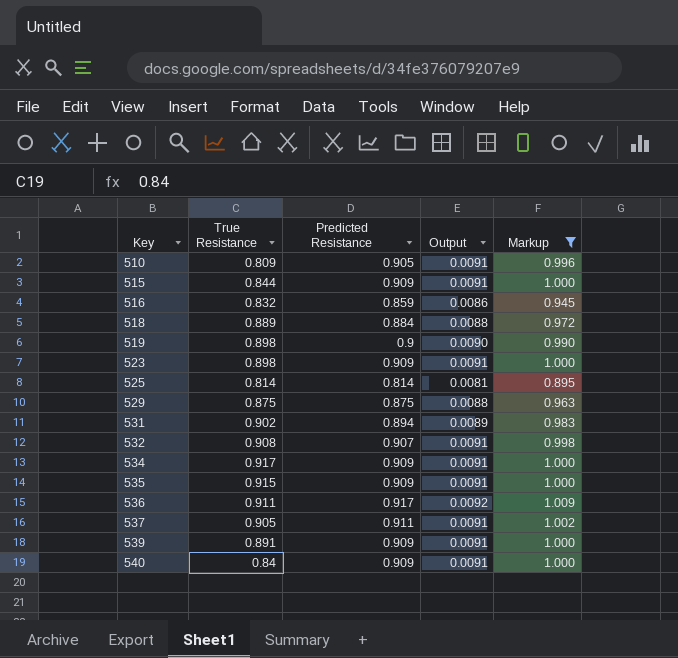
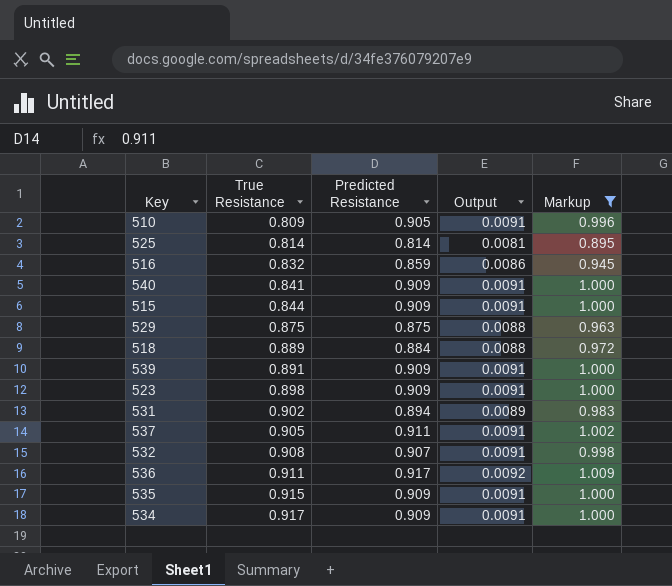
row order: Key ascending -> True Resistance ascending
row 519: 0.898 | 0.9 | 0.0090 | 0.990 -> none
540 | True Resistance: 0.84 -> 0.841

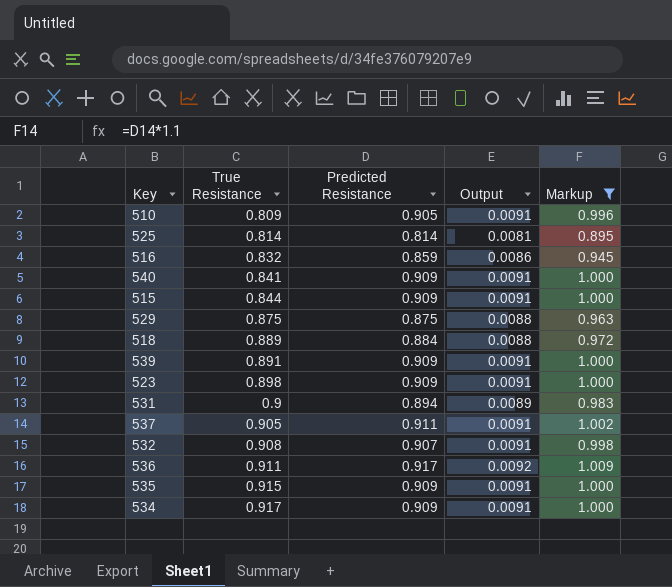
531 | True Resistance: 0.902 -> 0.9

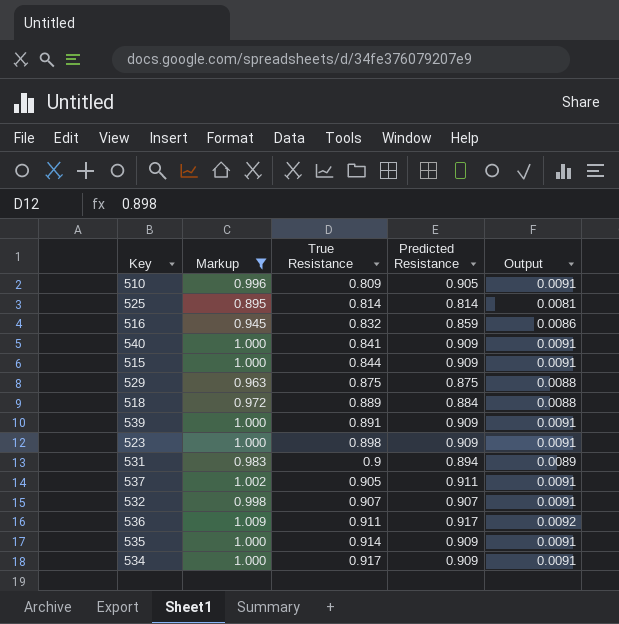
column Markup | position: 5 -> 2
532 | True Resistance: 0.908 -> 0.907
535 | True Resistance: 0.915 -> 0.914

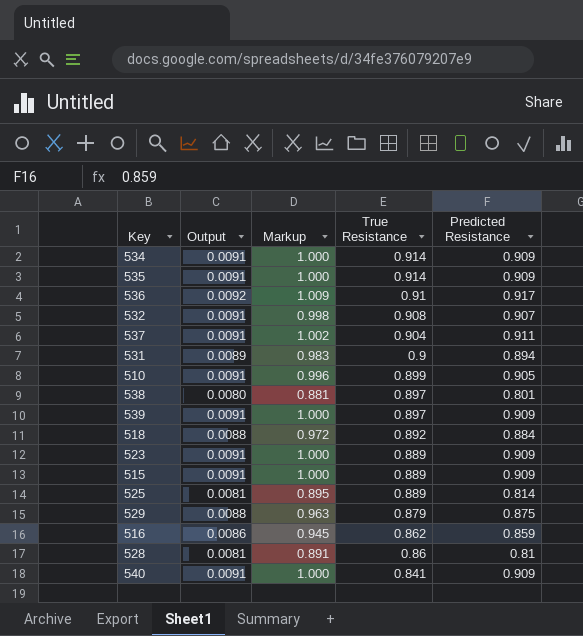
filter: Markup >= 0.895 -> none
row order: True Resistance ascending -> True Resistance descending
column Output | position: 5 -> 2
534 | True Resistance: 0.917 -> 0.914
536 | True Resistance: 0.911 -> 0.91
532 | True Resistance: 0.907 -> 0.908
537 | True Resistance: 0.905 -> 0.904
510 | True Resistance: 0.809 -> 0.899
539 | True Resistance: 0.891 -> 0.897
518 | True Resistance: 0.889 -> 0.892
523 | True Resistance: 0.898 -> 0.889
515 | True Resistance: 0.844 -> 0.889
525 | True Resistance: 0.814 -> 0.889
529 | True Resistance: 0.875 -> 0.879
516 | True Resistance: 0.832 -> 0.862

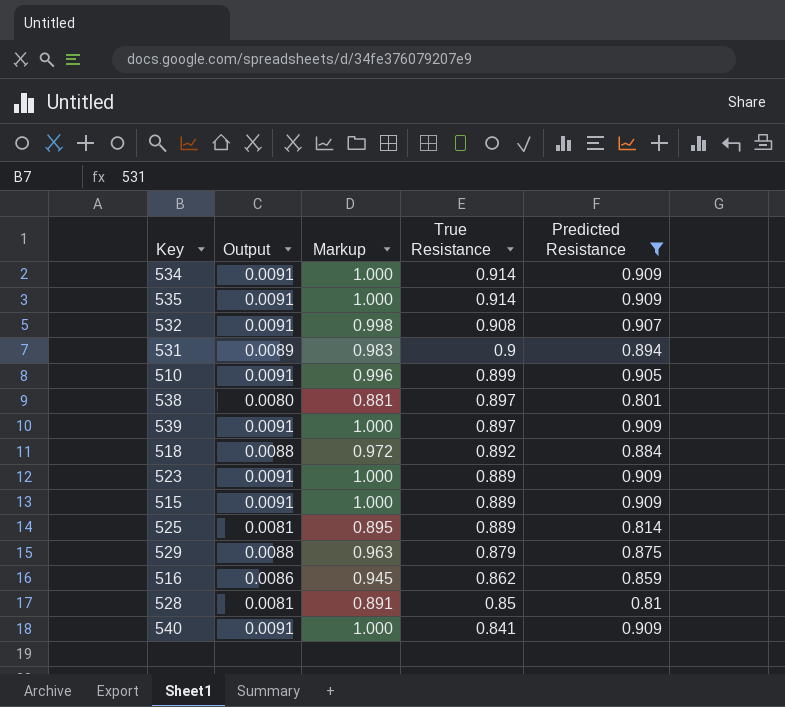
filter: none -> Predicted Resistance <= 0.909
528 | True Resistance: 0.86 -> 0.85

